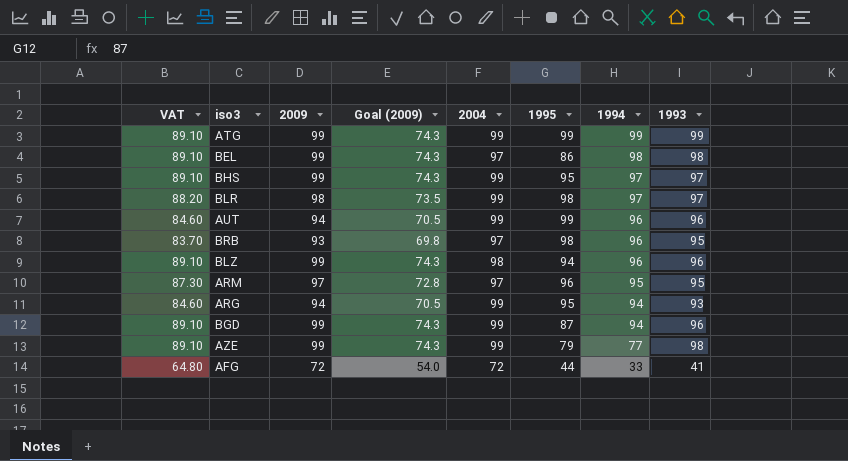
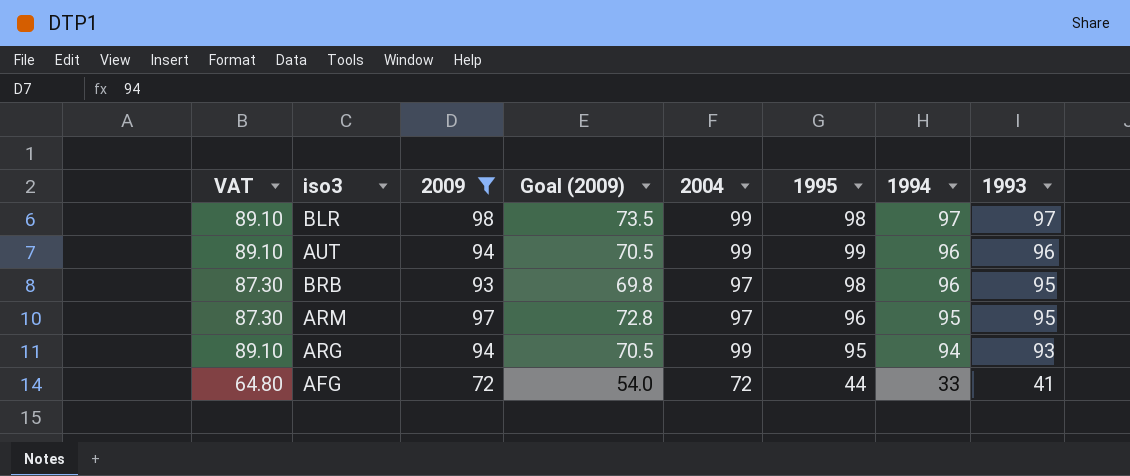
filter: none -> 2009 != 99
column VAT | formula: [2009] * 0.9 -> [2004] * 0.9

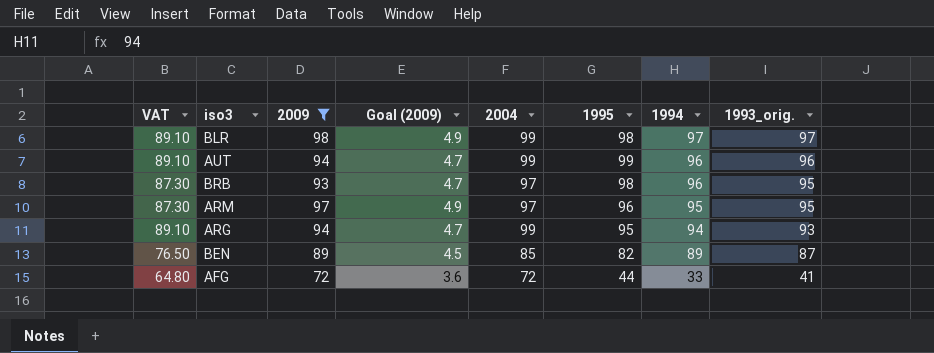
column Goal (2009) | formula: [2009] * 0.75 -> [2009] * 0.05
column name: 1993 -> 1993_orig.
row BEN: none -> 76.50 | 89 | 4.5 | 85 | 82 | 89 | 87

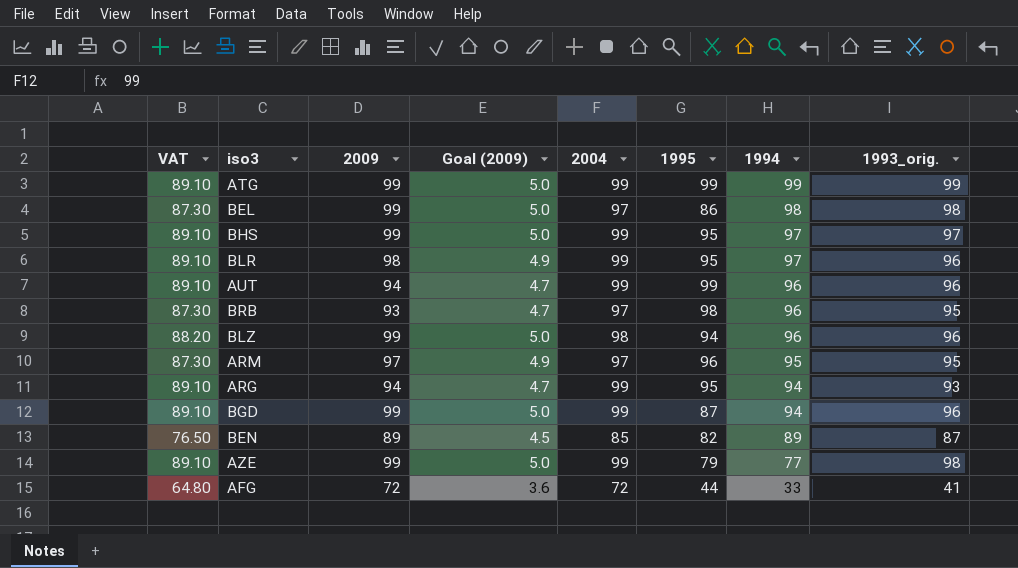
filter: 2009 != 99 -> none
BLR | 1995: 98 -> 95
BLR | 1993_orig.: 97 -> 96

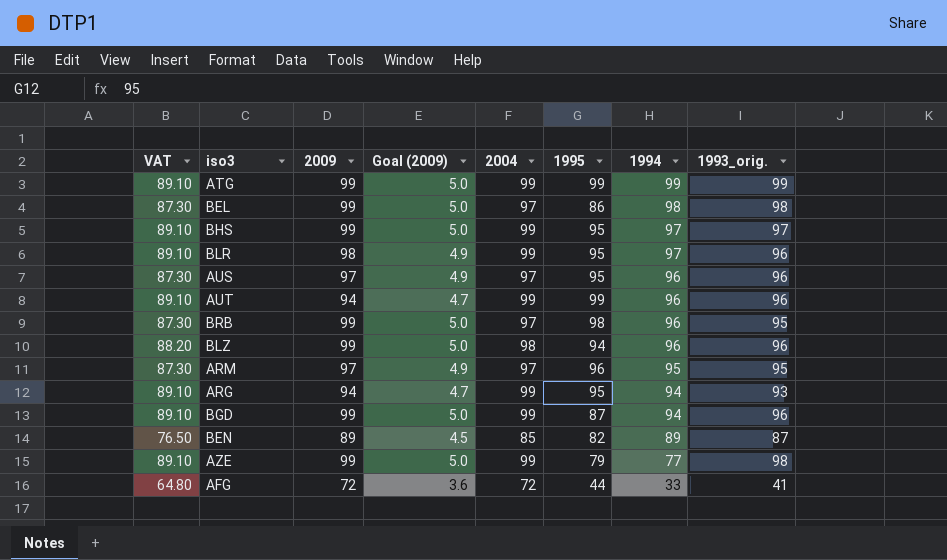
row AUS: none -> 87.30 | 97 | 4.9 | 97 | 95 | 96 | 96
BRB | 2009: 93 -> 99
BRB | Goal (2009): 4.7 -> 5.0

